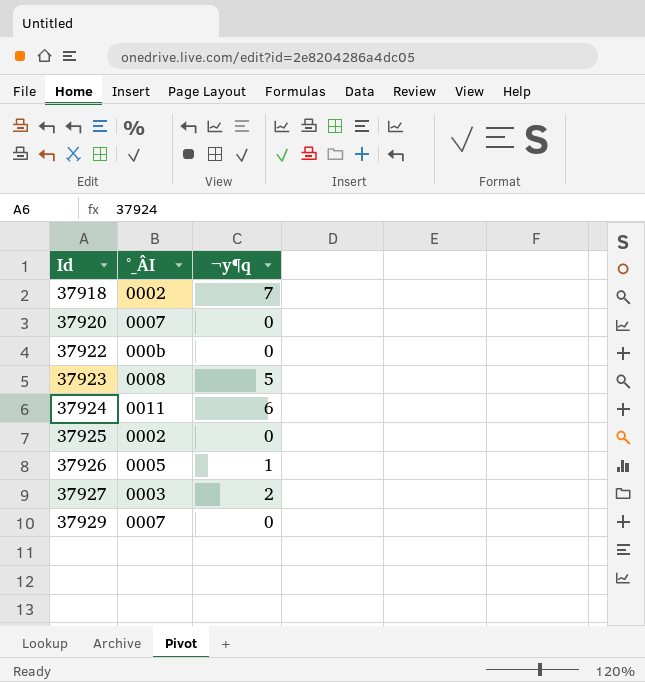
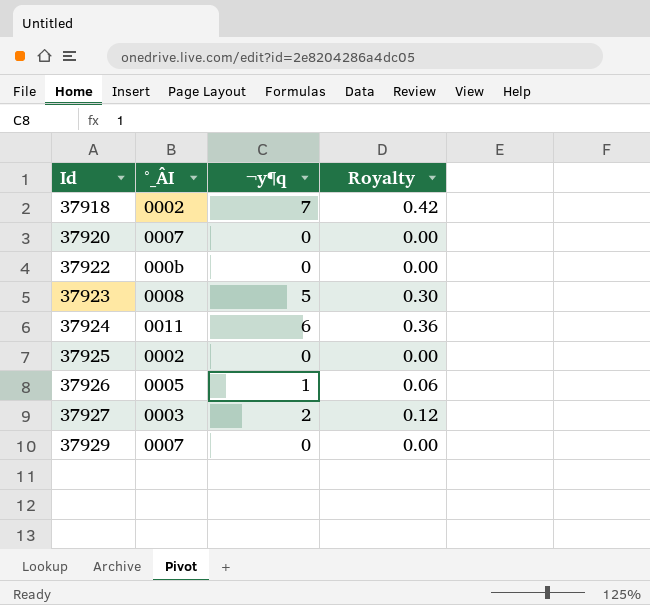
column Royalty | formula: none -> [¬y¶q] * 0.06

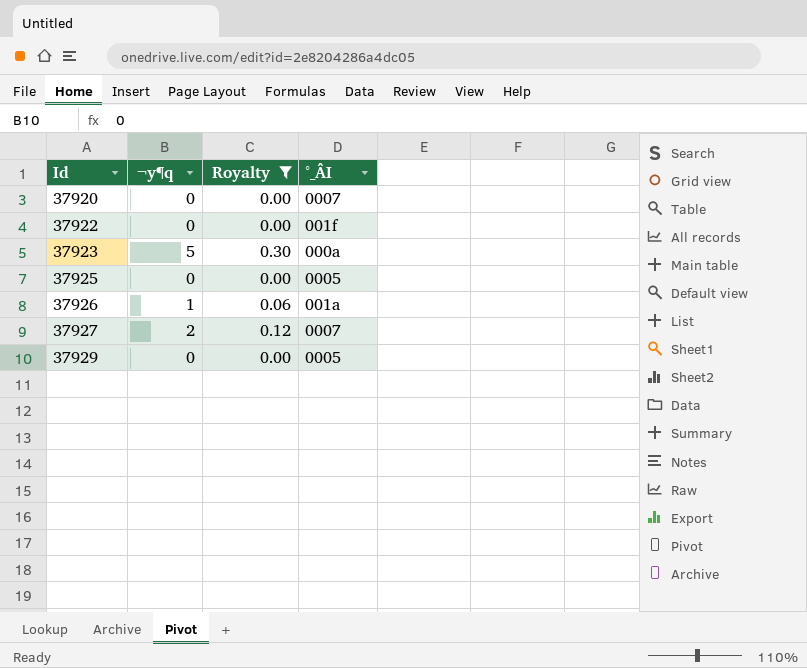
filter: none -> Royalty <= 0.30
column °_ÂI | position: 2 -> 4
37922 | °_ÂI: 000b -> 001f
37923 | °_ÂI: 0008 -> 000a
37925 | °_ÂI: 0002 -> 0005
37926 | °_ÂI: 0005 -> 001a
37927 | °_ÂI: 0003 -> 0007
37929 | °_ÂI: 0007 -> 0005

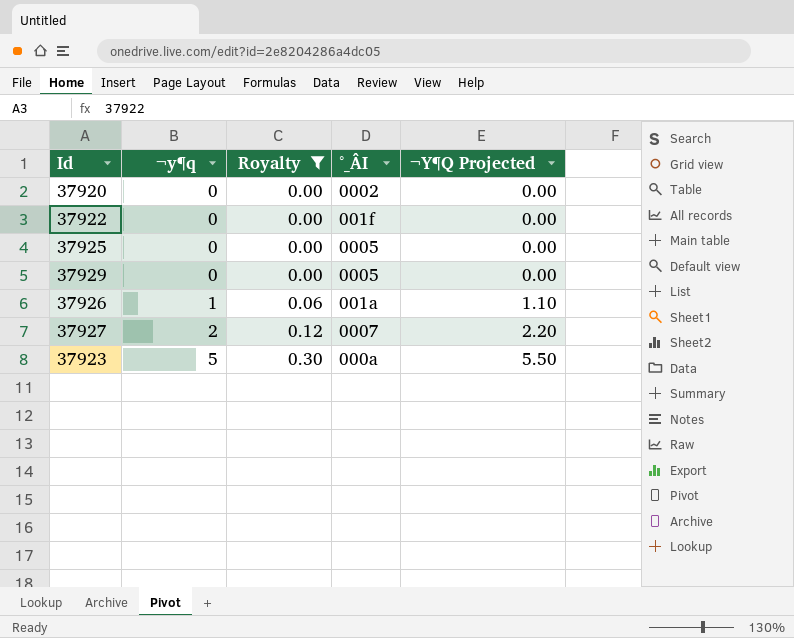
row order: Id ascending -> ¬y¶q ascending
column ¬Y¶Q Projected | formula: none -> [¬y¶q] * 1.1
37920 | °_ÂI: 0007 -> 0002

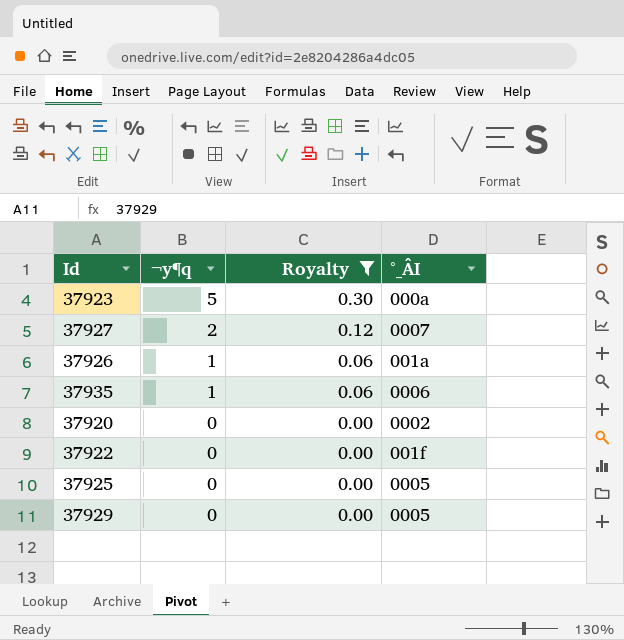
row order: ¬y¶q ascending -> ¬y¶q descending
column ¬Y¶Q Projected | formula: [¬y¶q] * 1.1 -> none
row 37935: none -> 1 | 0.06 | 0006

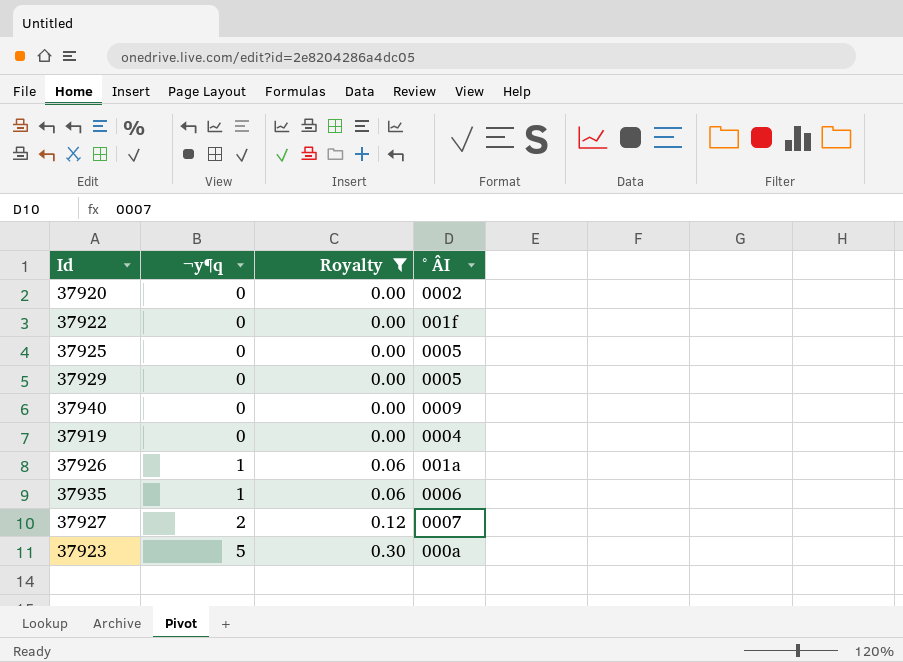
row order: ¬y¶q descending -> ¬y¶q ascending
column name: °_ÂI -> ° ÂI
row 37940: none -> 0 | 0.00 | 0009
row 37919: none -> 0 | 0.00 | 0004

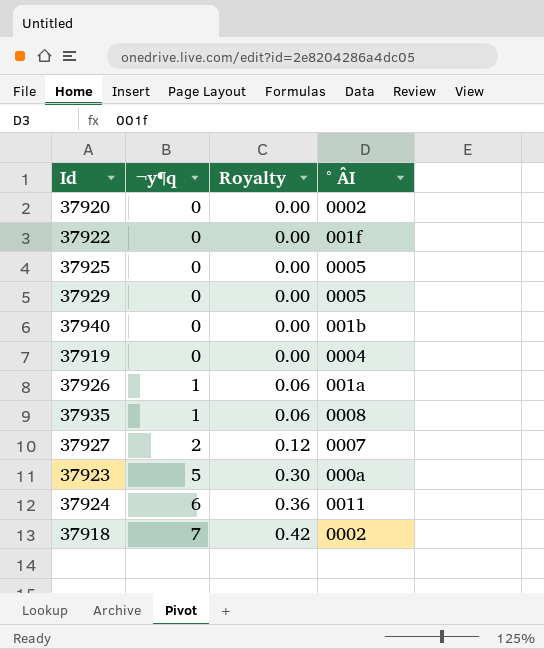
filter: Royalty <= 0.30 -> none
37940 | ° ÂI: 0009 -> 001b
37935 | ° ÂI: 0006 -> 0008

